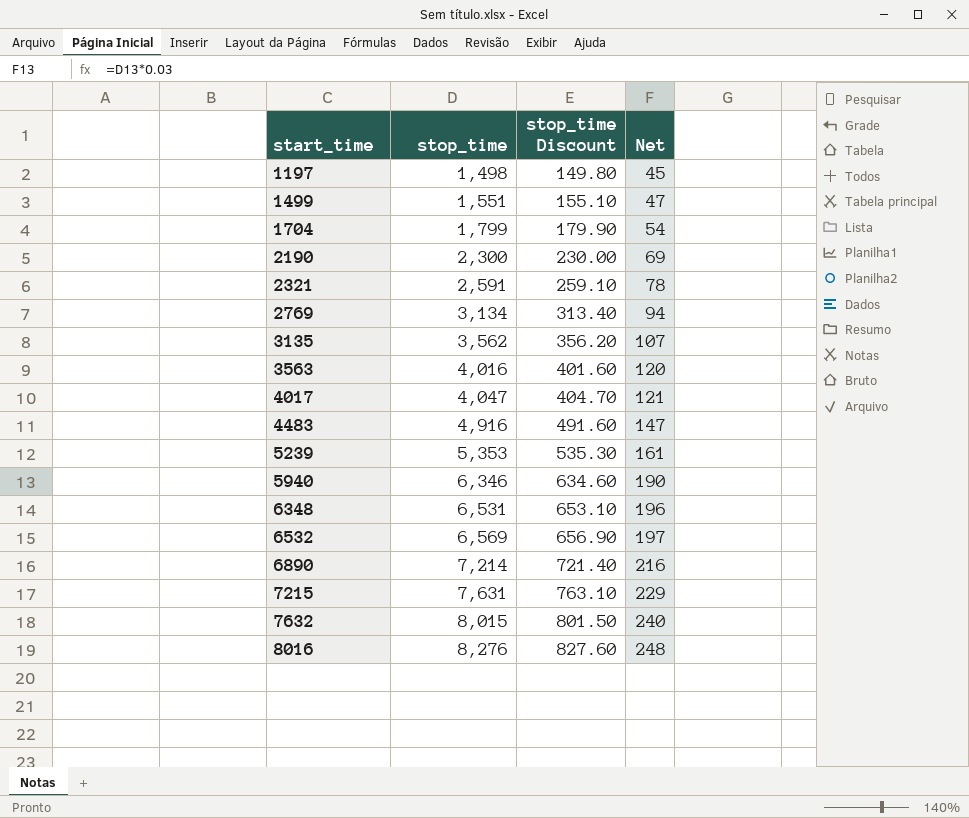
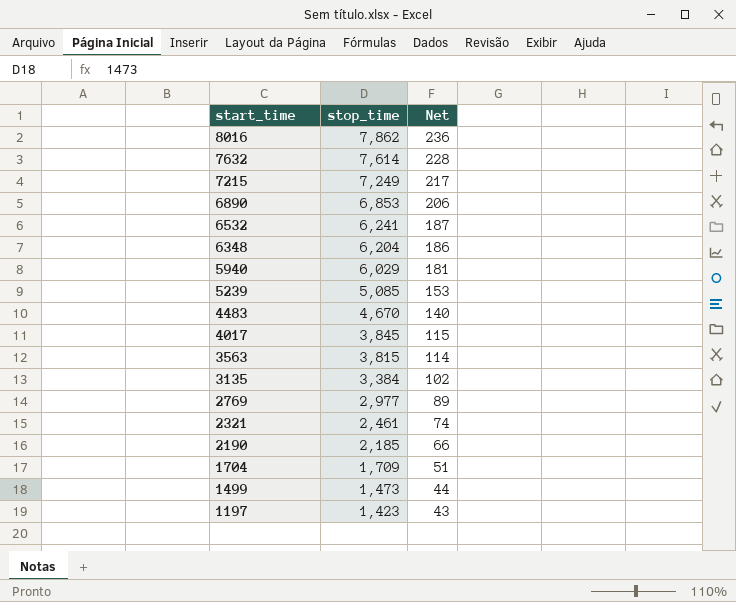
row order: start_time ascending -> start_time descending
column stop_time Discount | formula: [stop_time] * 0.1 -> none
8016 | stop_time: 8,276 -> 7,862
8016 | Net: 248 -> 236
7632 | stop_time: 8,015 -> 7,614
7632 | Net: 240 -> 228
7215 | stop_time: 7,631 -> 7,249
7215 | Net: 229 -> 217
6890 | stop_time: 7,214 -> 6,853
6890 | Net: 216 -> 206
6532 | stop_time: 6,569 -> 6,241
6532 | Net: 197 -> 187
6348 | stop_time: 6,531 -> 6,204
6348 | Net: 196 -> 186
5940 | stop_time: 6,346 -> 6,029
5940 | Net: 190 -> 181
5239 | stop_time: 5,353 -> 5,085
5239 | Net: 161 -> 153
4483 | stop_time: 4,916 -> 4,670
4483 | Net: 147 -> 140
4017 | stop_time: 4,047 -> 3,845
4017 | Net: 121 -> 115
3563 | stop_time: 4,016 -> 3,815
3563 | Net: 120 -> 114
3135 | stop_time: 3,562 -> 3,384
3135 | Net: 107 -> 102
2769 | stop_time: 3,134 -> 2,977
2769 | Net: 94 -> 89
2321 | stop_time: 2,591 -> 2,461
2321 | Net: 78 -> 74
2190 | stop_time: 2,300 -> 2,185
2190 | Net: 69 -> 66
1704 | stop_time: 1,799 -> 1,709
1704 | Net: 54 -> 51
1499 | stop_time: 1,551 -> 1,473
1499 | Net: 47 -> 44
1197 | stop_time: 1,498 -> 1,423
1197 | Net: 45 -> 43

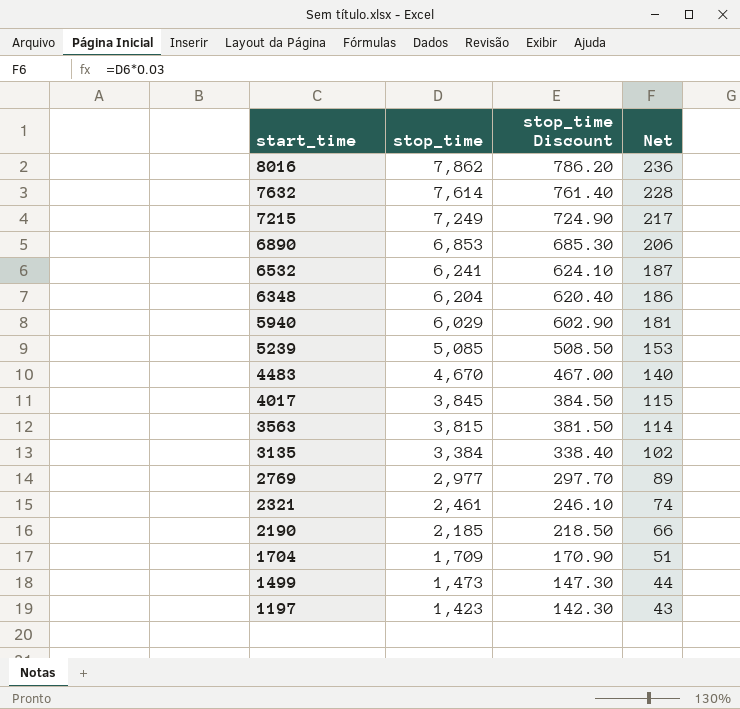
column stop_time Discount | formula: none -> [stop_time] * 0.1

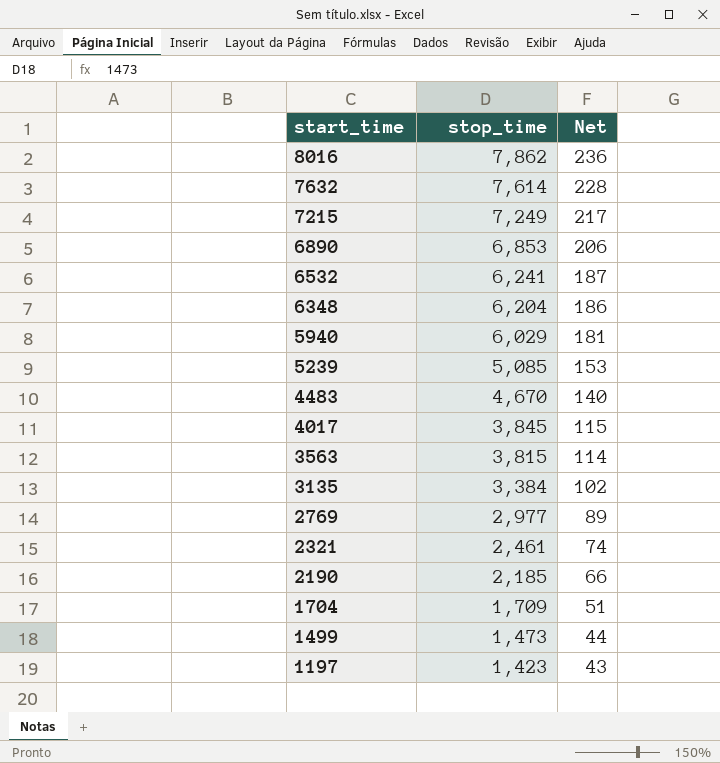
column stop_time Discount | formula: [stop_time] * 0.1 -> none

